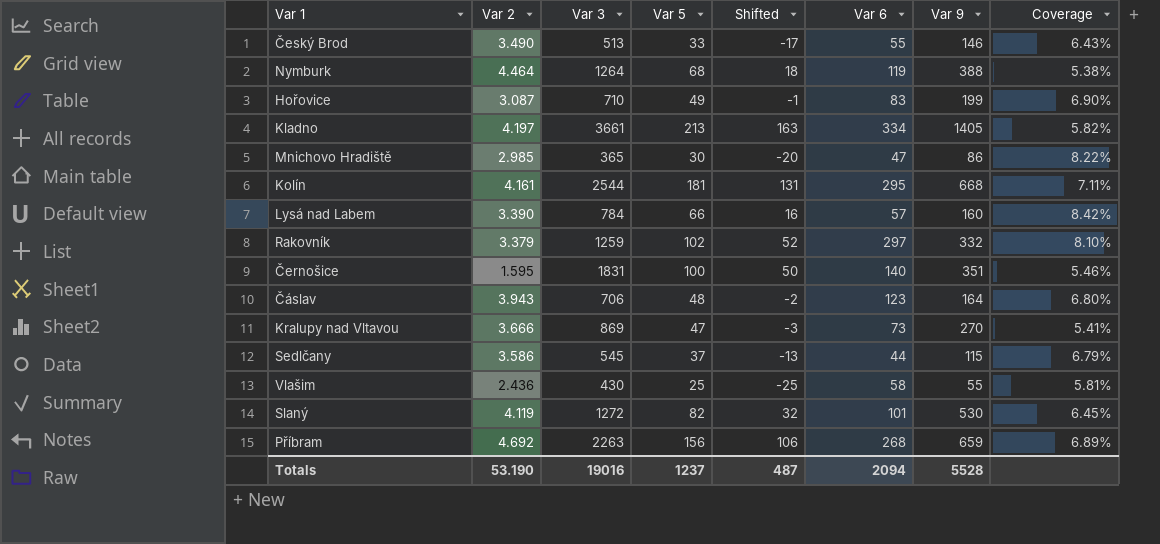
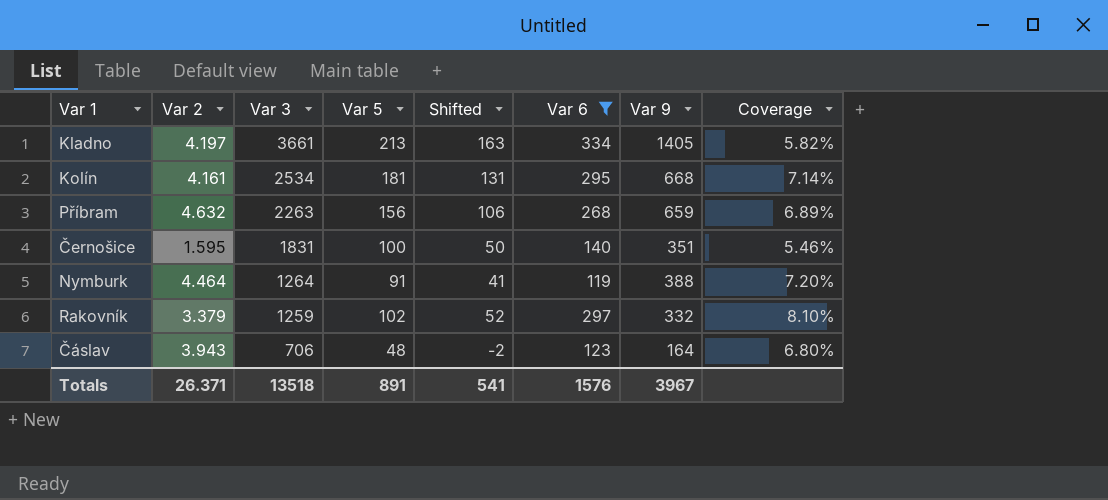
filter: none -> Var 6 >= 119
row order: none -> Var 3 descending
Kolín | Var 3: 2544 -> 2534
Kolín | Coverage: 7.11% -> 7.14%
Příbram | Var 2: 4.692 -> 4.632
Nymburk | Var 5: 68 -> 91
Nymburk | Shifted: 18 -> 41
Nymburk | Coverage: 5.38% -> 7.20%
Totals | Var 2: 53.190 -> 26.371
Totals | Var 3: 19016 -> 13518
Totals | Var 5: 1237 -> 891
Totals | Shifted: 487 -> 541
Totals | Var 6: 2094 -> 1576
Totals | Var 9: 5528 -> 3967

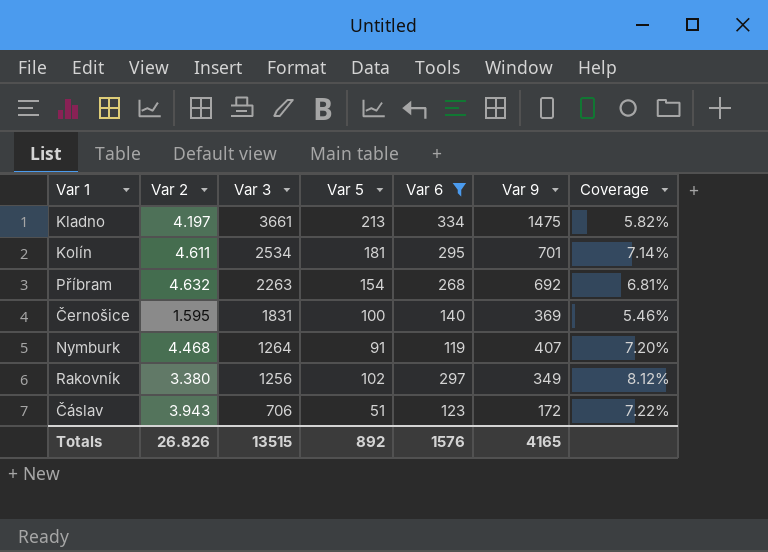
column Shifted | formula: [Var 5] - 50 -> none
Kladno | Var 9: 1405 -> 1475
Kolín | Var 2: 4.161 -> 4.611
Kolín | Var 9: 668 -> 701
Příbram | Var 5: 156 -> 154
Příbram | Var 9: 659 -> 692
Příbram | Coverage: 6.89% -> 6.81%
Černošice | Var 9: 351 -> 369
Nymburk | Var 2: 4.464 -> 4.468
Nymburk | Var 9: 388 -> 407
Rakovník | Var 2: 3.379 -> 3.380
Rakovník | Var 3: 1259 -> 1256
Rakovník | Var 9: 332 -> 349
Rakovník | Coverage: 8.10% -> 8.12%
Čáslav | Var 5: 48 -> 51
Čáslav | Var 9: 164 -> 172
Čáslav | Coverage: 6.80% -> 7.22%
Totals | Var 2: 26.371 -> 26.826
Totals | Var 3: 13518 -> 13515
Totals | Var 5: 891 -> 892
Totals | Var 9: 3967 -> 4165

